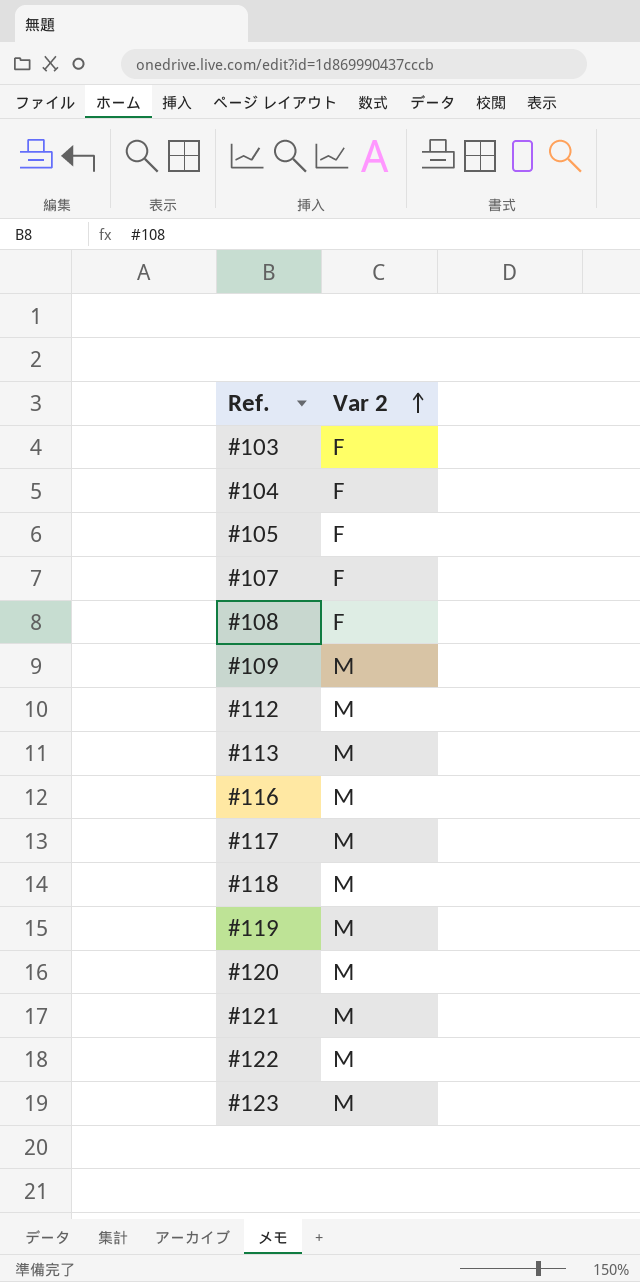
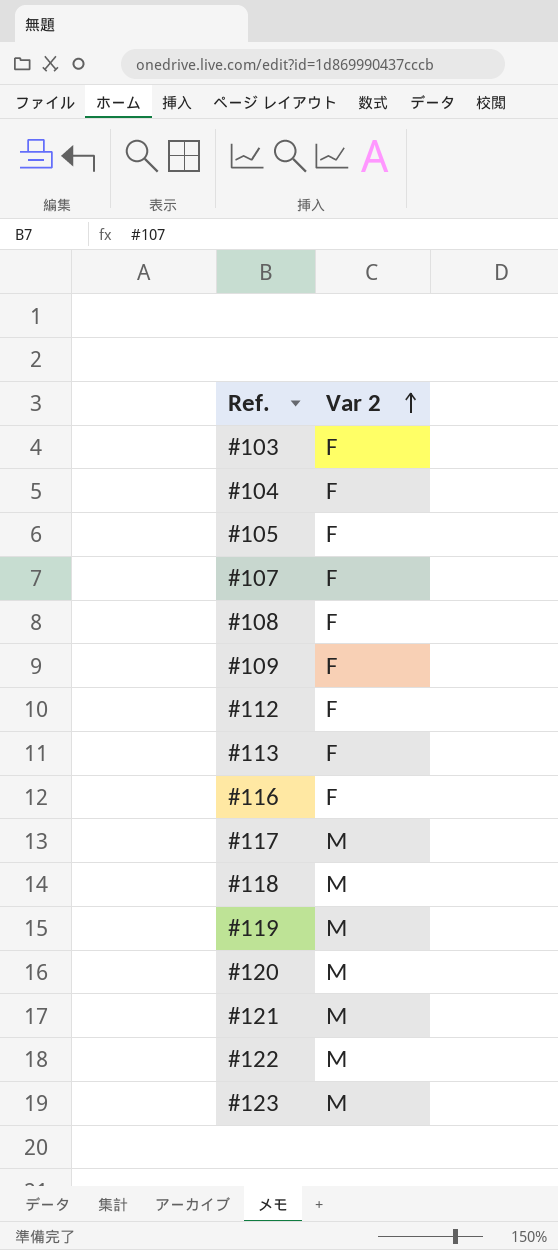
#109 | Var 2: M -> F
#112 | Var 2: M -> F
#113 | Var 2: M -> F
#116 | Var 2: M -> F

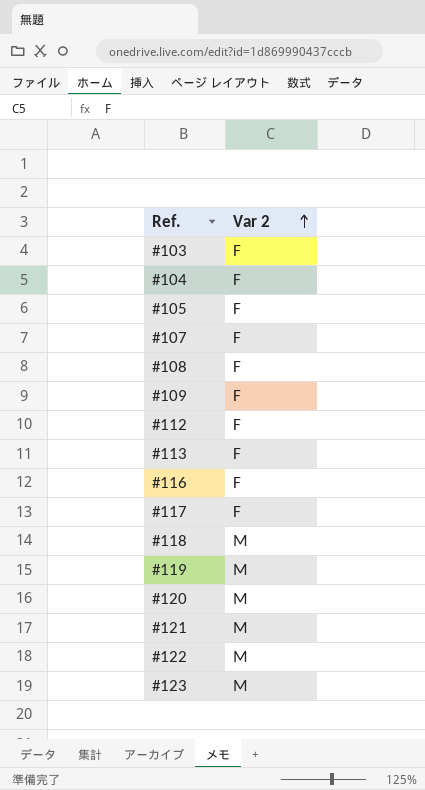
#117 | Var 2: M -> F

